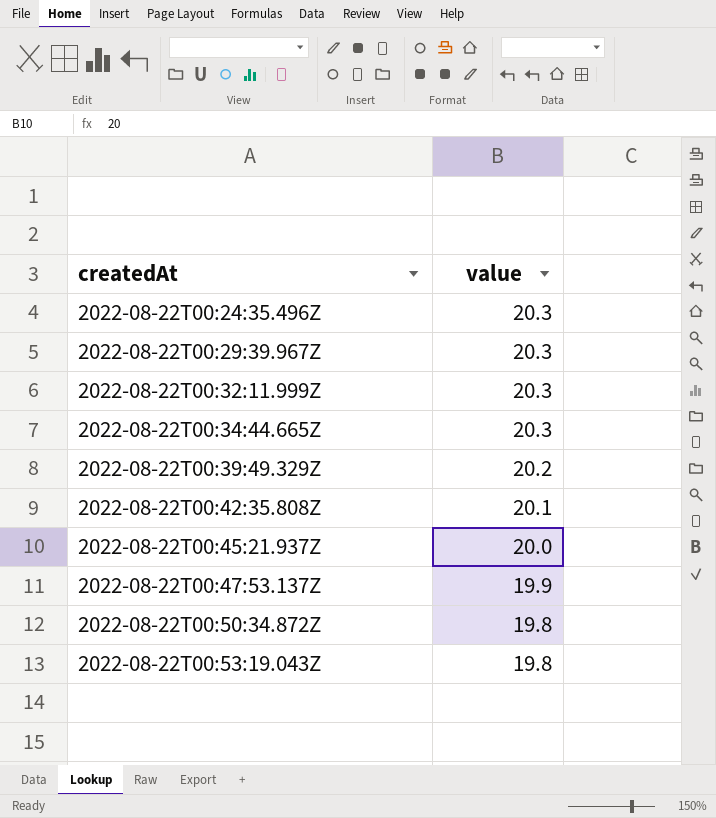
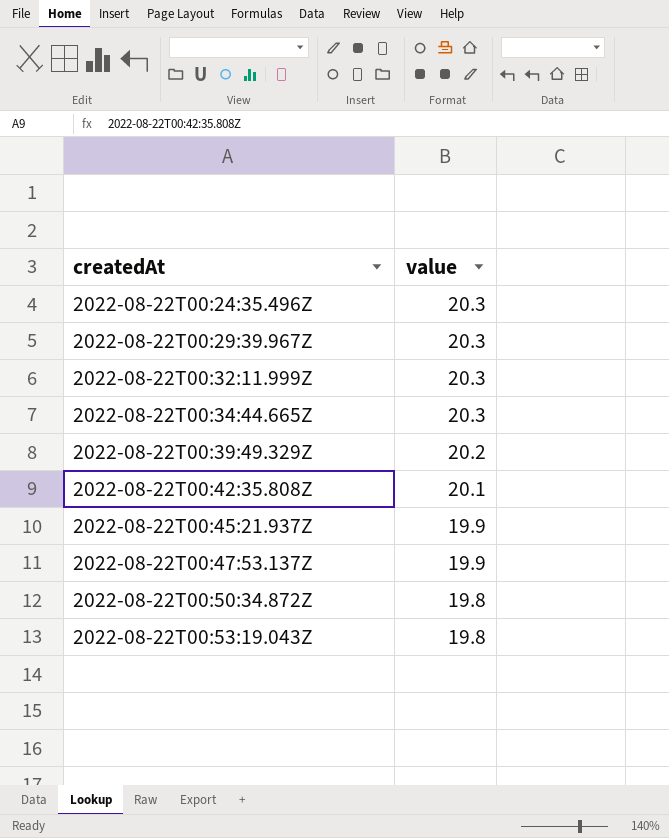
2022-08-22T00:45:21.937Z | value: 20.0 -> 19.9

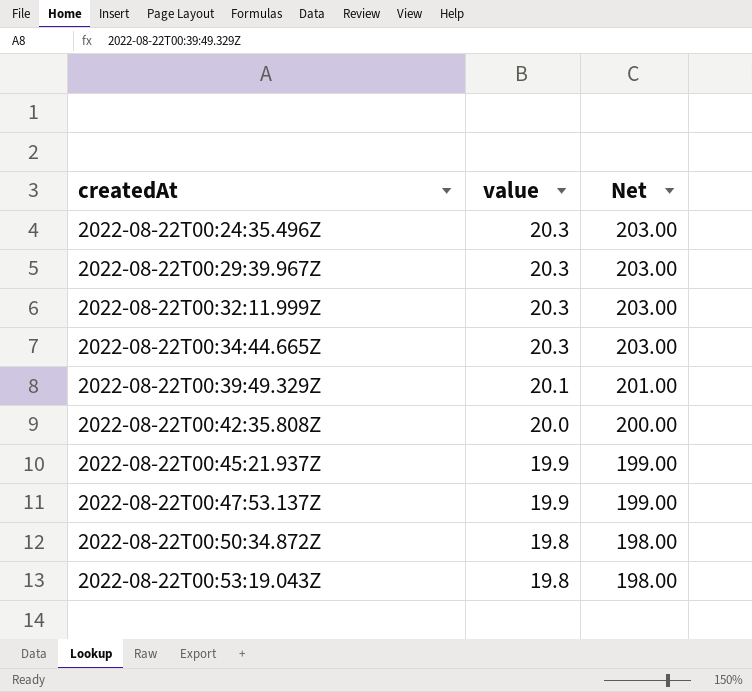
column Net | formula: none -> [value] * 10
2022-08-22T00:39:49.329Z | value: 20.2 -> 20.1
2022-08-22T00:42:35.808Z | value: 20.1 -> 20.0

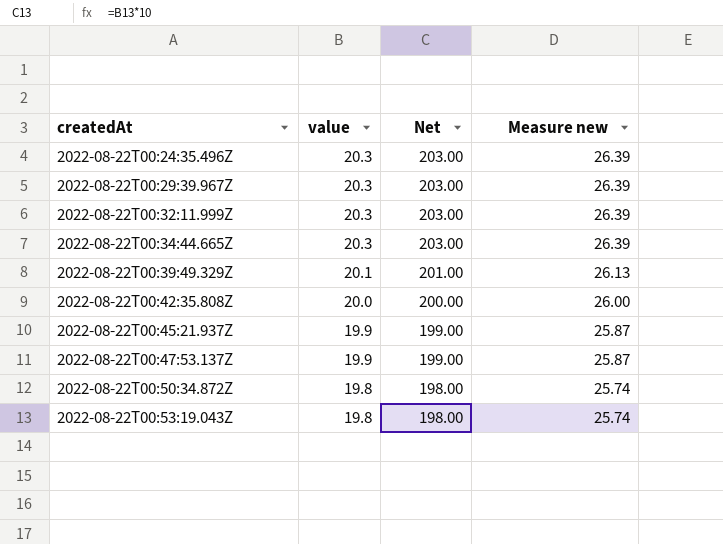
column Measure new | formula: none -> [value] * 1.3

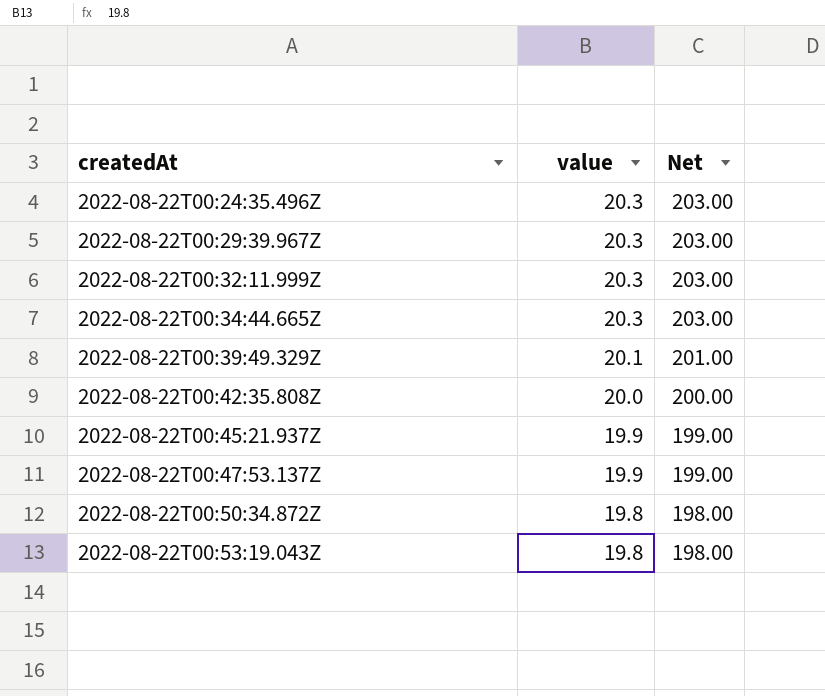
column Measure new | formula: [value] * 1.3 -> none

